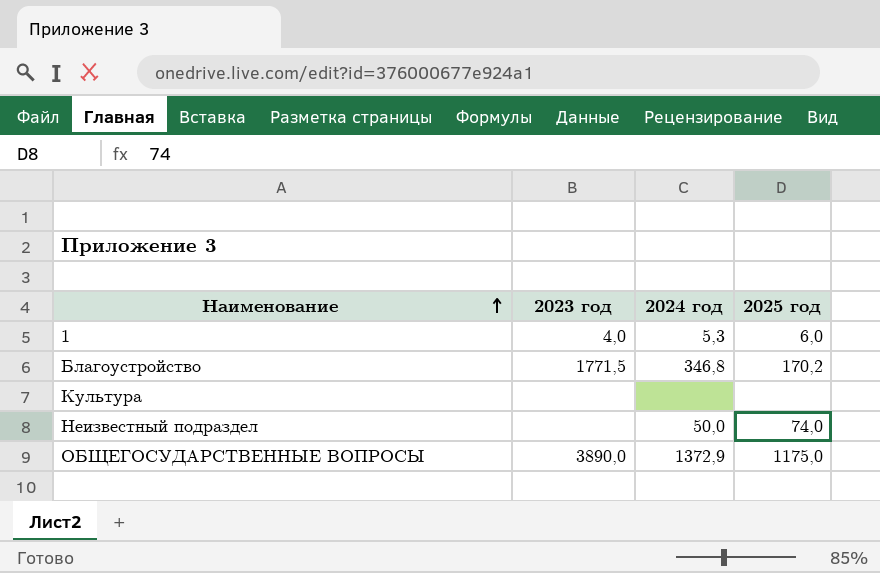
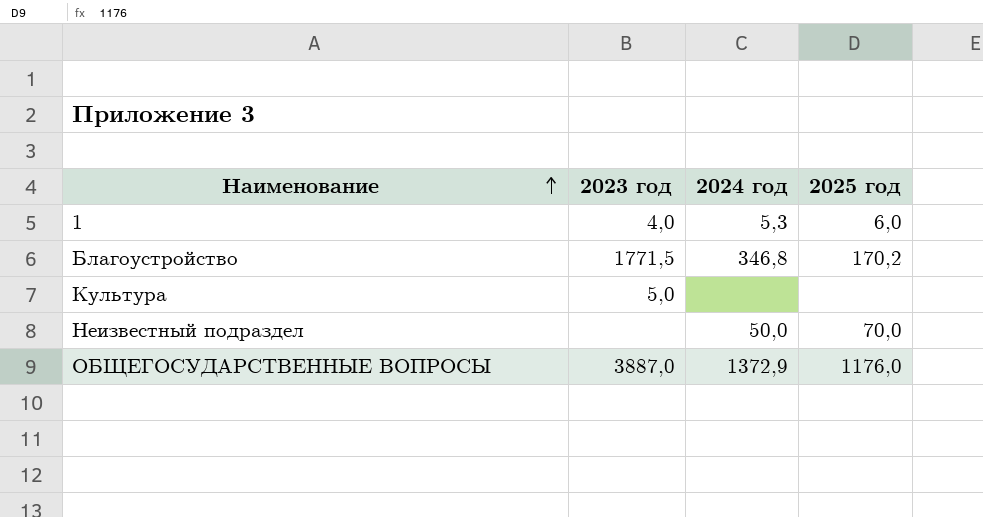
Культура | 2023 год: none -> 5,0
Неизвестный подраздел | 2025 год: 74,0 -> 70,0
ОБЩЕГОСУДАРСТВЕННЫЕ ВОПРОСЫ | 2023 год: 3890,0 -> 3887,0
ОБЩЕГОСУДАРСТВЕННЫЕ ВОПРОСЫ | 2025 год: 1175,0 -> 1176,0

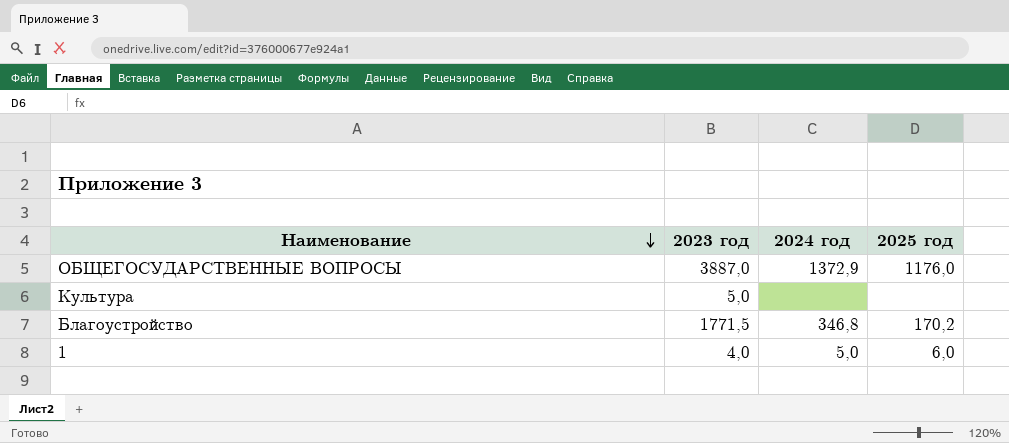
row order: Наименование ascending -> Наименование descending
row Неизвестный подраздел: none | 50,0 | 70,0 -> none
1 | 2024 год: 5,3 -> 5,0

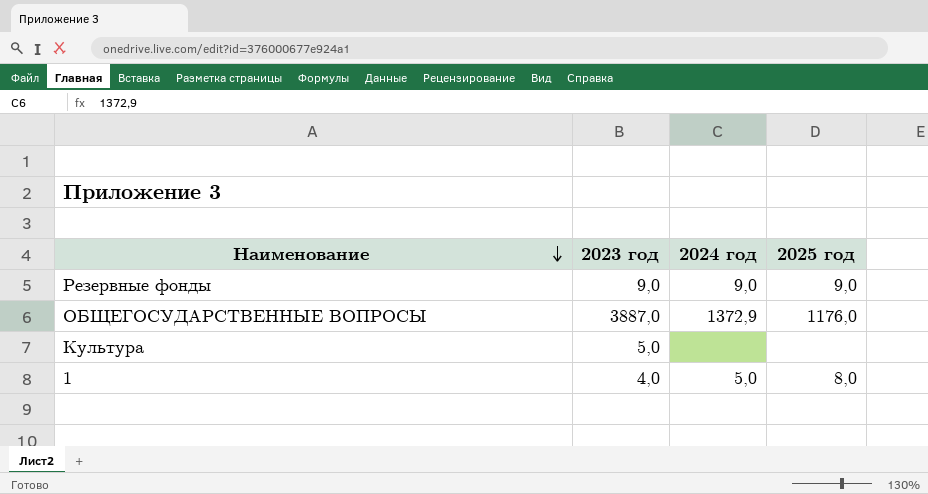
row Благоустройство: 1771,5 | 346,8 | 170,2 -> none
row Резервные фонды: none -> 9,0 | 9,0 | 9,0
1 | 2025 год: 6,0 -> 8,0

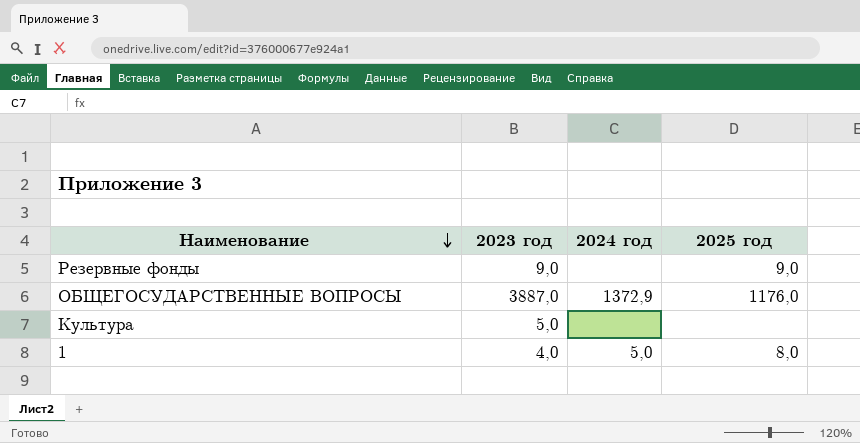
Резервные фонды | 2024 год: 9,0 -> none

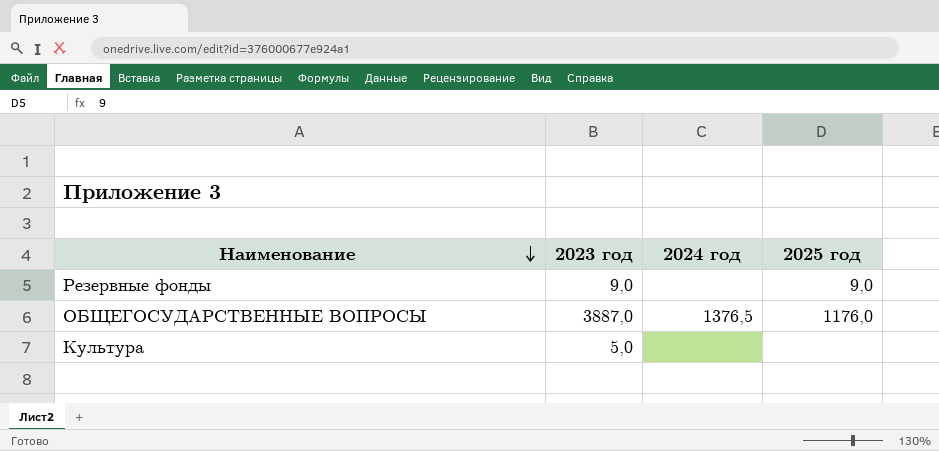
row 1: 4,0 | 5,0 | 8,0 -> none
ОБЩЕГОСУДАРСТВЕННЫЕ ВОПРОСЫ | 2024 год: 1372,9 -> 1376,5

